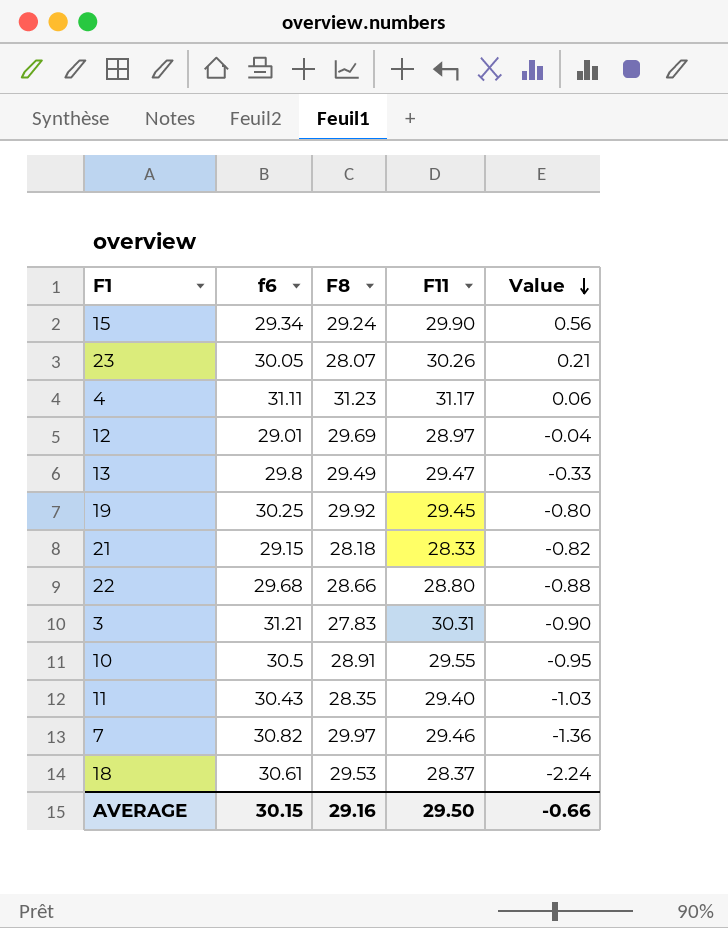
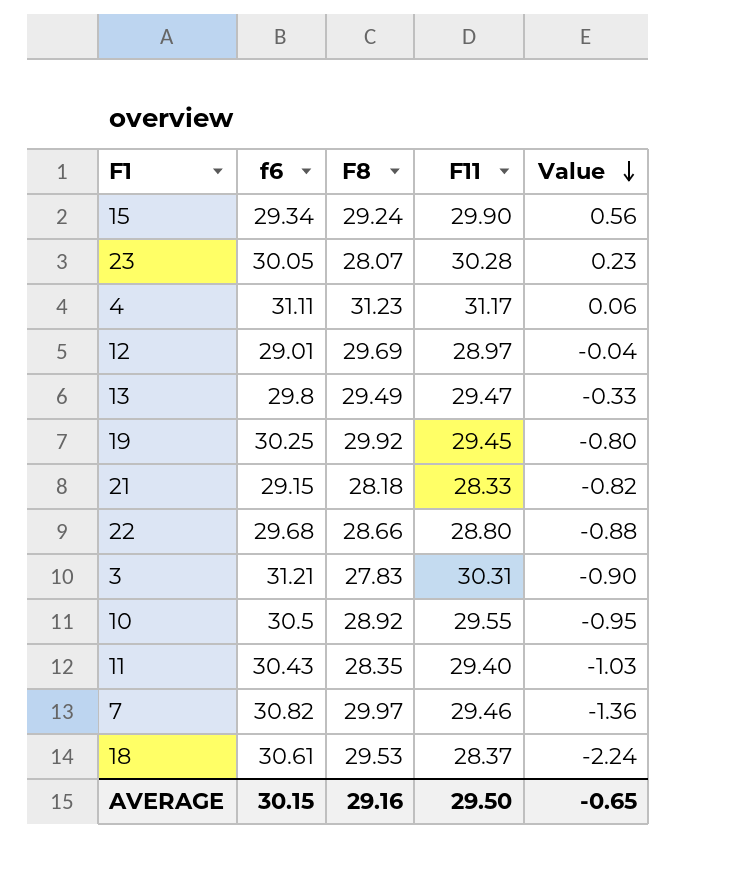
23 | F11: 30.26 -> 30.28
23 | Value: 0.21 -> 0.23
10 | F8: 28.91 -> 28.92
AVERAGE | Value: -0.66 -> -0.65

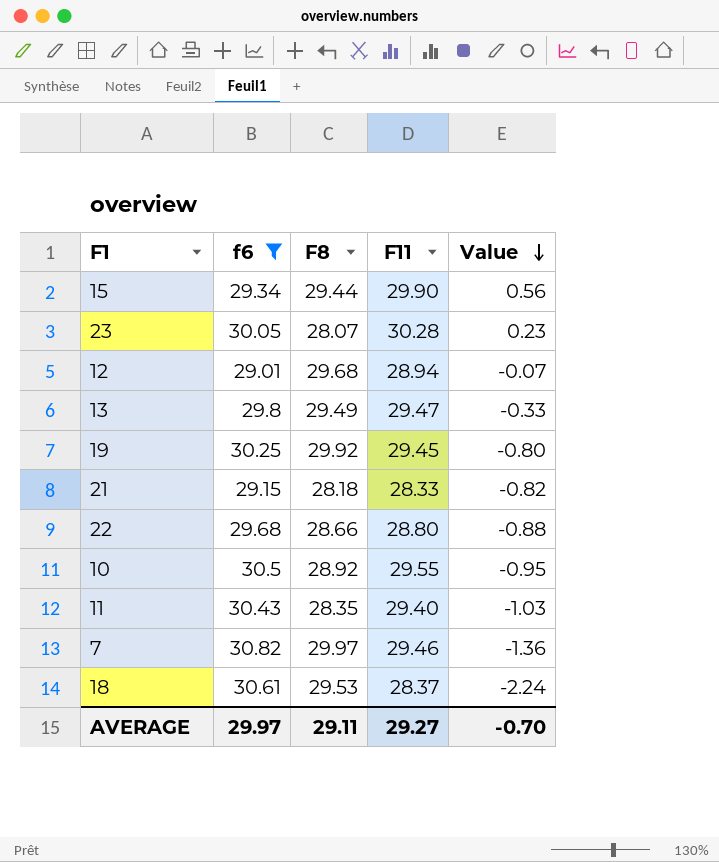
filter: none -> f6 <= 30.82
15 | F8: 29.24 -> 29.44
12 | F8: 29.69 -> 29.68
12 | F11: 28.97 -> 28.94
12 | Value: -0.04 -> -0.07
AVERAGE | f6: 30.15 -> 29.97
AVERAGE | F8: 29.16 -> 29.11
AVERAGE | F11: 29.50 -> 29.27
AVERAGE | Value: -0.65 -> -0.70

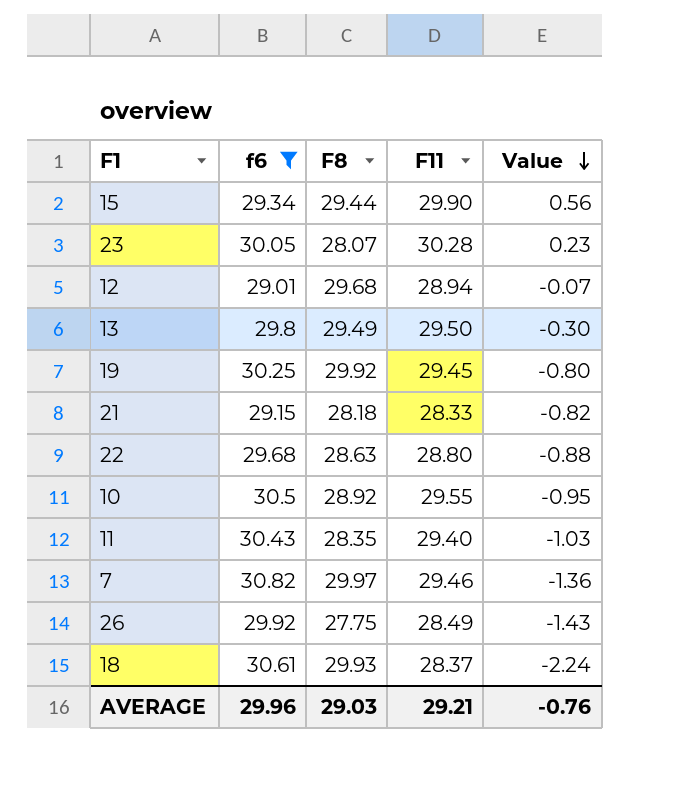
13 | F11: 29.47 -> 29.50
13 | Value: -0.33 -> -0.30
22 | F8: 28.66 -> 28.63
row 26: none -> 29.92 | 27.75 | 28.49 | -1.43
18 | F8: 29.53 -> 29.93
AVERAGE | f6: 29.97 -> 29.96
AVERAGE | F8: 29.11 -> 29.03
AVERAGE | F11: 29.27 -> 29.21
AVERAGE | Value: -0.70 -> -0.76

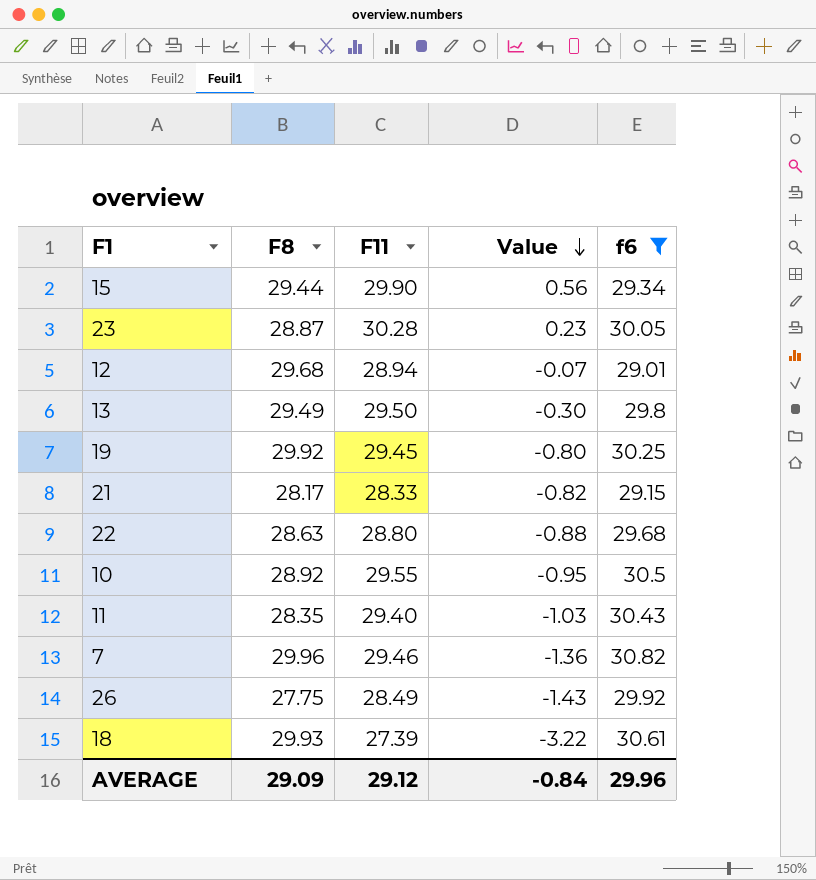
column f6 | position: 2 -> 5
23 | F8: 28.07 -> 28.87
21 | F8: 28.18 -> 28.17
7 | F8: 29.97 -> 29.96
18 | F11: 28.37 -> 27.39
18 | Value: -2.24 -> -3.22
AVERAGE | F8: 29.03 -> 29.09
AVERAGE | F11: 29.21 -> 29.12
AVERAGE | Value: -0.76 -> -0.84

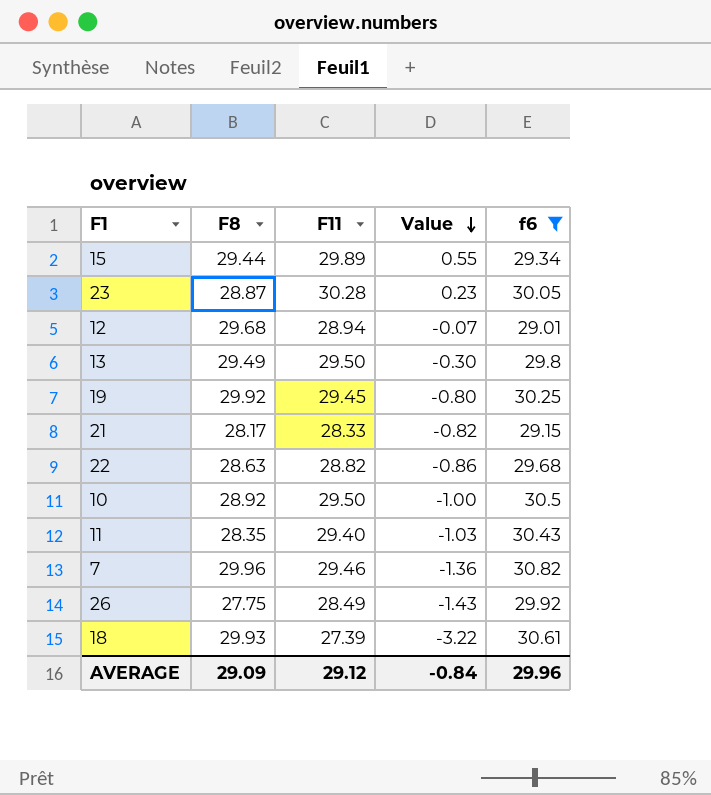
15 | F11: 29.90 -> 29.89
15 | Value: 0.56 -> 0.55
22 | F11: 28.80 -> 28.82
22 | Value: -0.88 -> -0.86
10 | F11: 29.55 -> 29.50
10 | Value: -0.95 -> -1.00

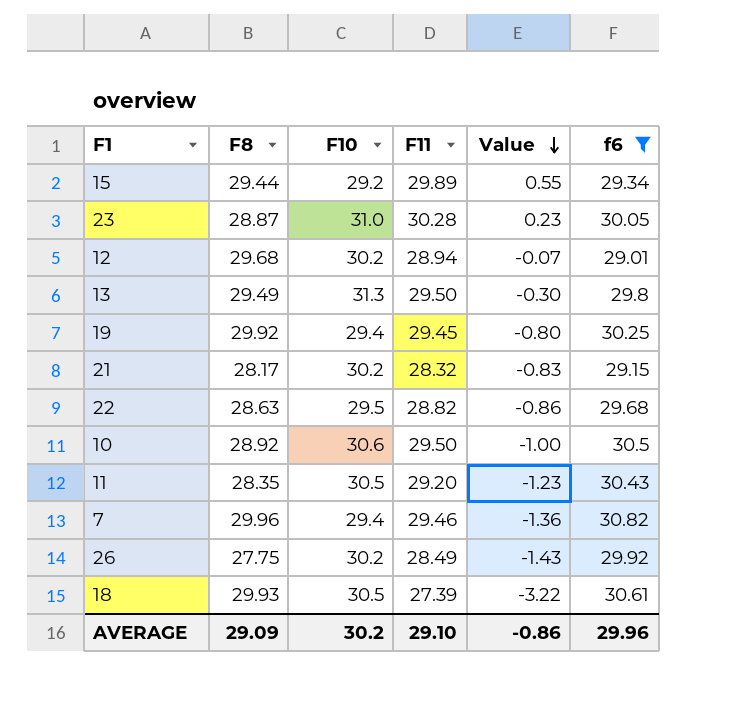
column F10 | position: none -> 3
21 | F11: 28.33 -> 28.32
21 | Value: -0.82 -> -0.83
11 | F11: 29.40 -> 29.20
11 | Value: -1.03 -> -1.23
AVERAGE | F11: 29.12 -> 29.10
AVERAGE | Value: -0.84 -> -0.86

